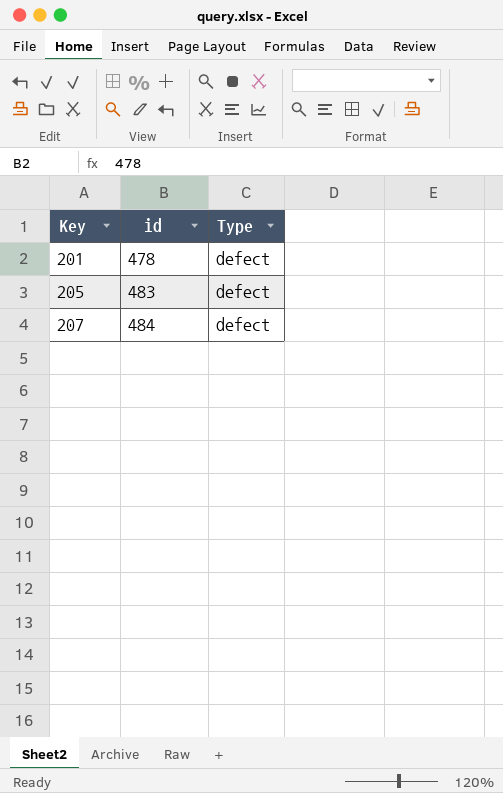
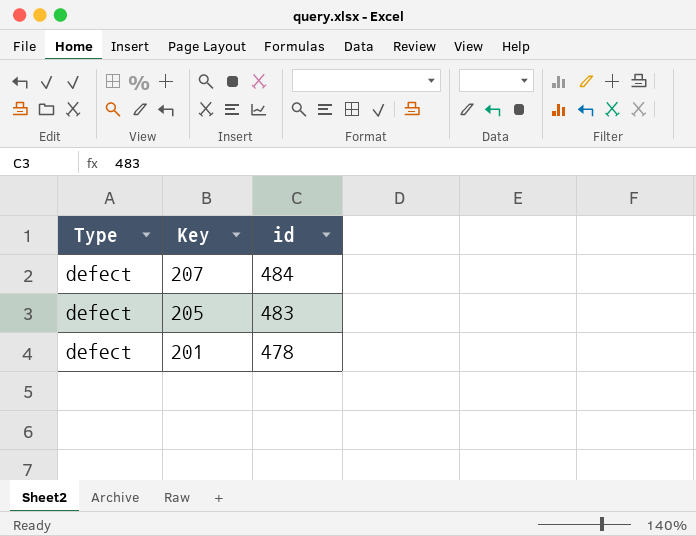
row order: Key ascending -> Key descending
column Type | position: 3 -> 1

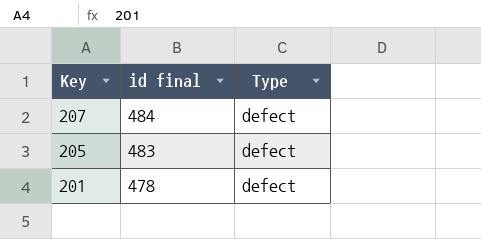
column name: id -> id final
column Type | position: 1 -> 3

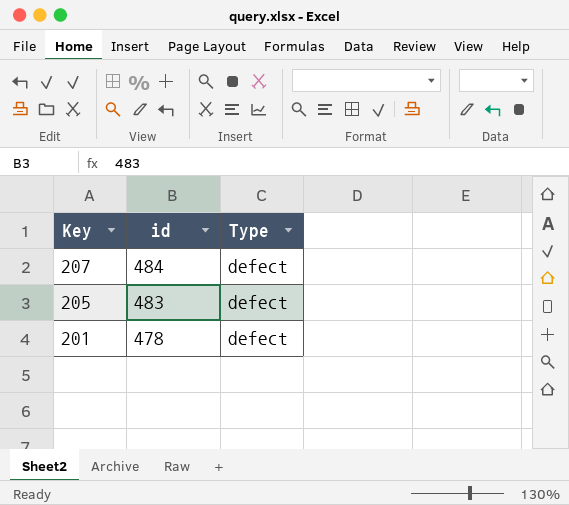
column name: id final -> id

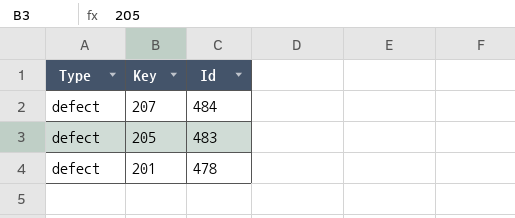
column Type | position: 3 -> 1
column name: id -> Id

